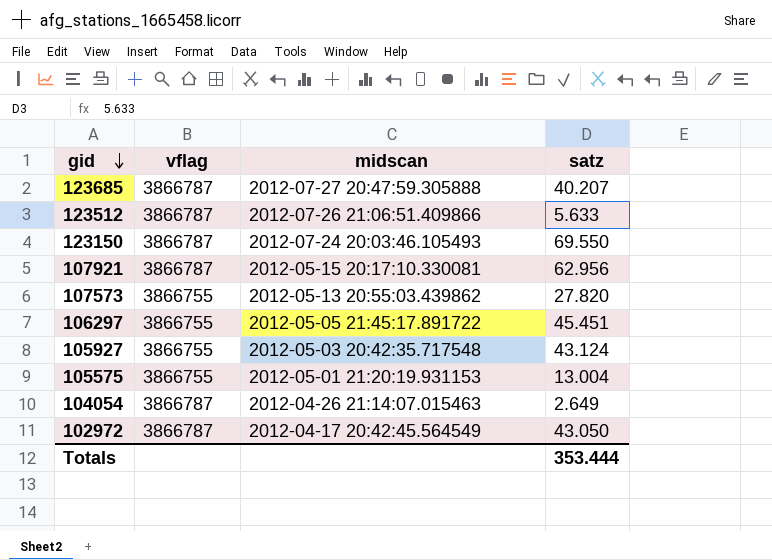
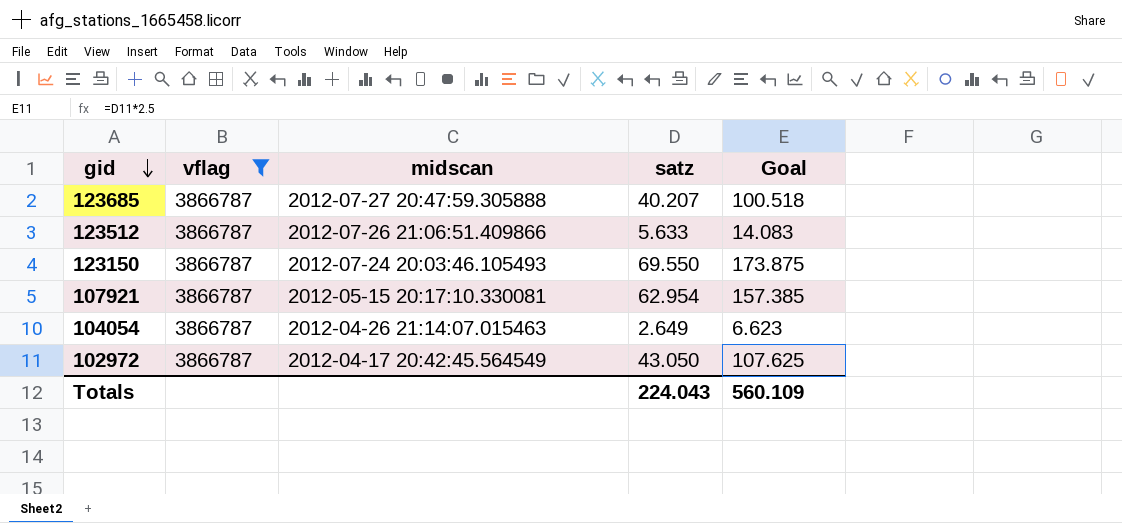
filter: none -> vflag = 3866787
column Goal | formula: none -> [satz] * 2.5
107921 | satz: 62.956 -> 62.954
Totals | satz: 353.444 -> 224.043

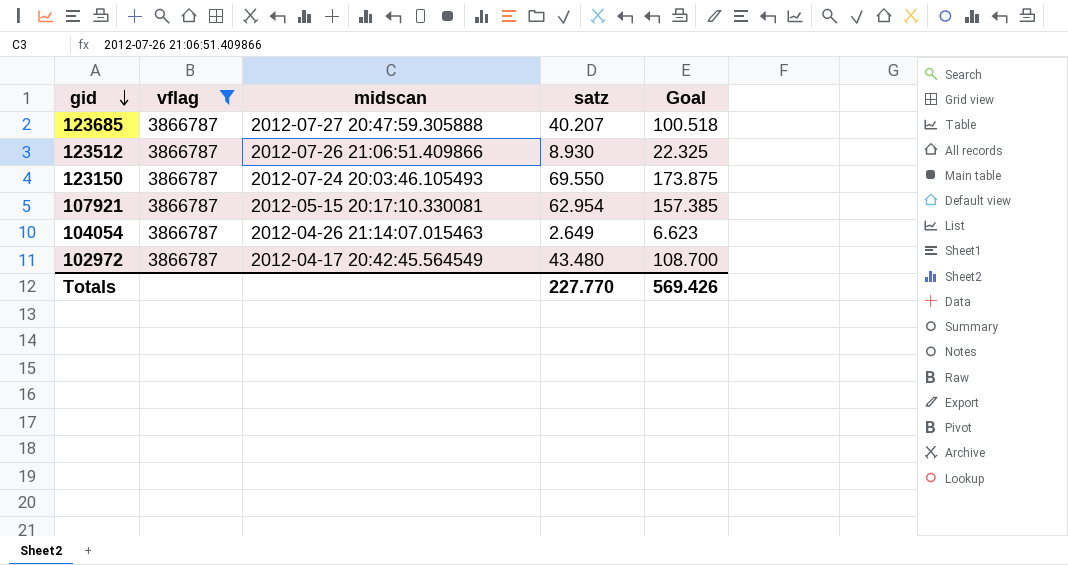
123512 | satz: 5.633 -> 8.930
123512 | Goal: 14.083 -> 22.325
102972 | satz: 43.050 -> 43.480
102972 | Goal: 107.625 -> 108.700
Totals | satz: 224.043 -> 227.770
Totals | Goal: 560.109 -> 569.426

